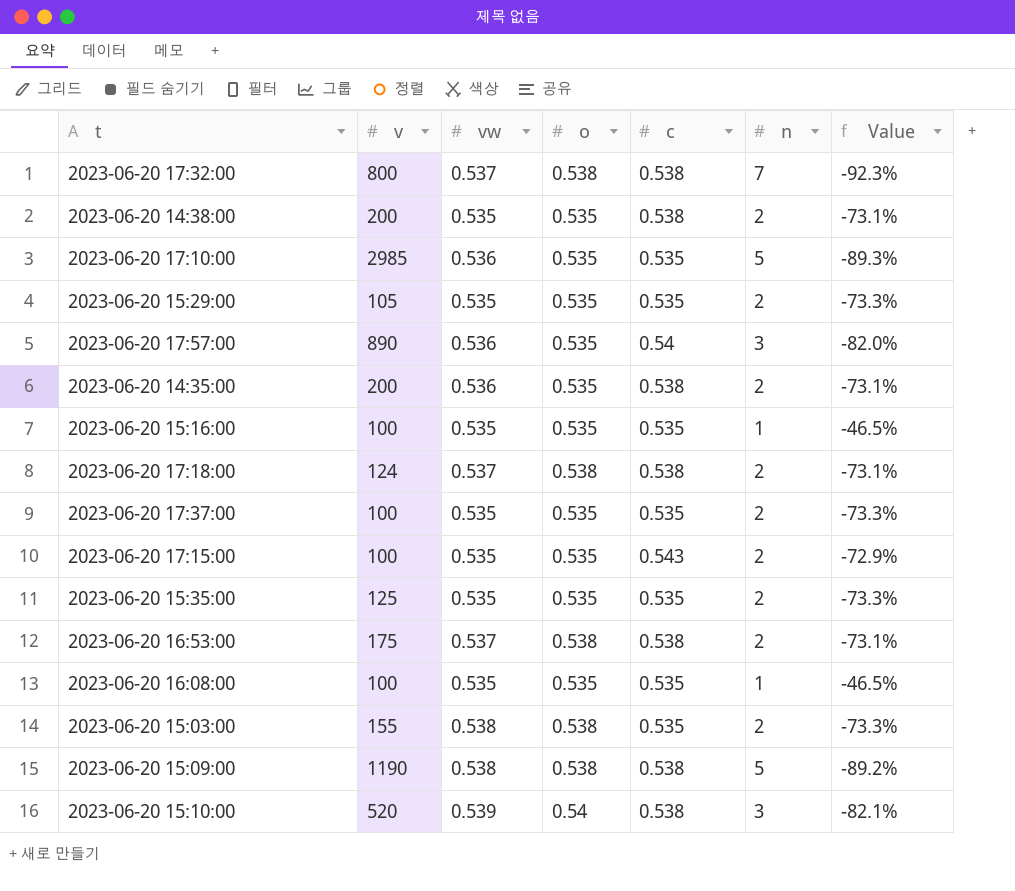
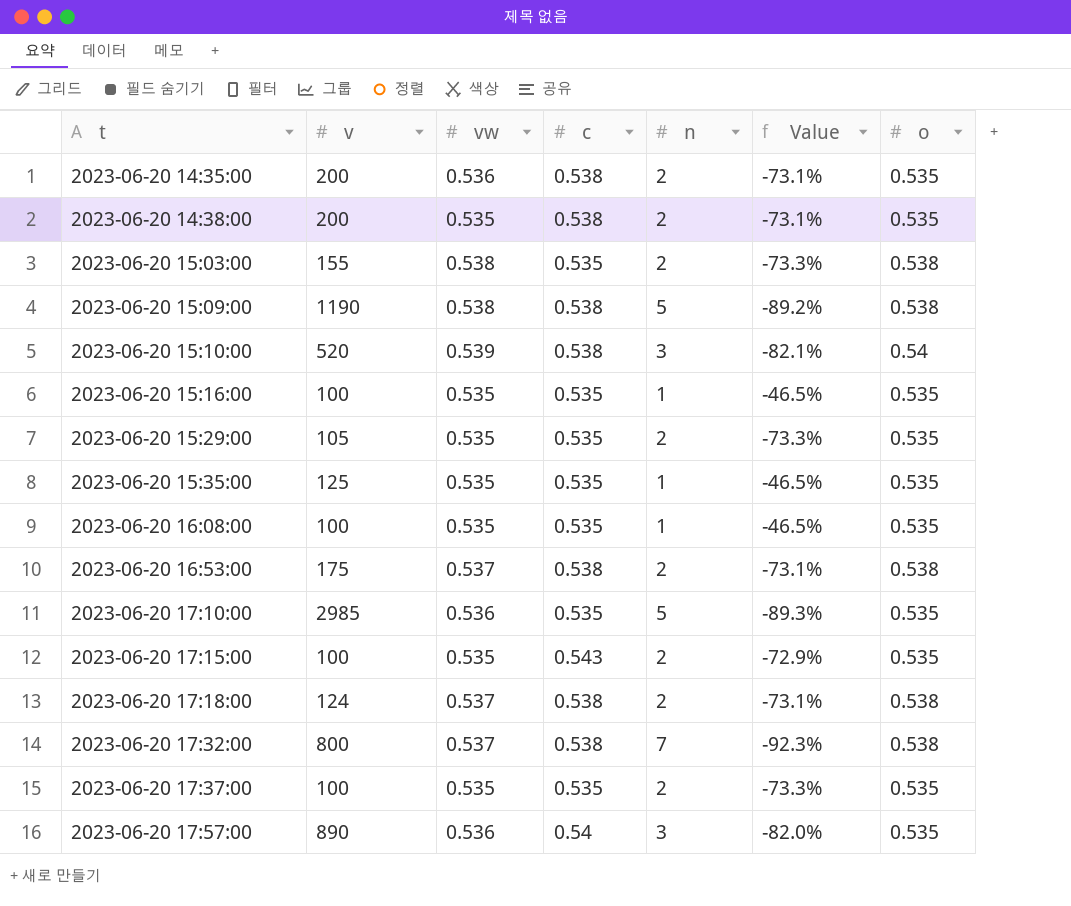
row order: none -> t ascending
column o | position: 4 -> 7
2023-06-20 15:35:00 | n: 2 -> 1
2023-06-20 15:35:00 | Value: -73.3% -> -46.5%

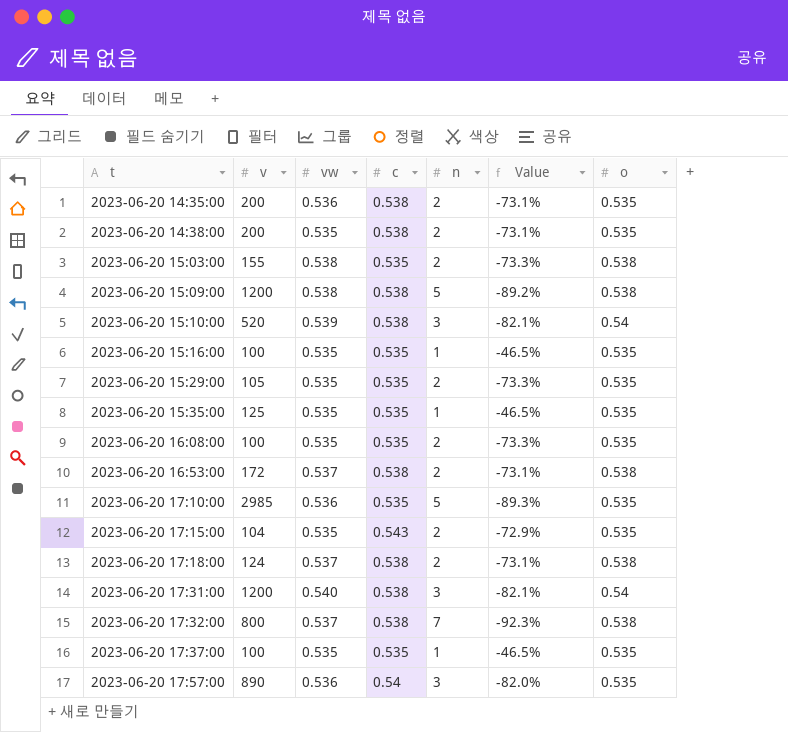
2023-06-20 15:09:00 | v: 1190 -> 1200
2023-06-20 16:08:00 | n: 1 -> 2
2023-06-20 16:08:00 | Value: -46.5% -> -73.3%
2023-06-20 16:53:00 | v: 175 -> 172
2023-06-20 17:15:00 | v: 100 -> 104
row 2023-06-20 17:31:00: none -> 1200 | 0.540 | 0.538 | 3 | -82.1% | 0.54
2023-06-20 17:37:00 | n: 2 -> 1
2023-06-20 17:37:00 | Value: -73.3% -> -46.5%

